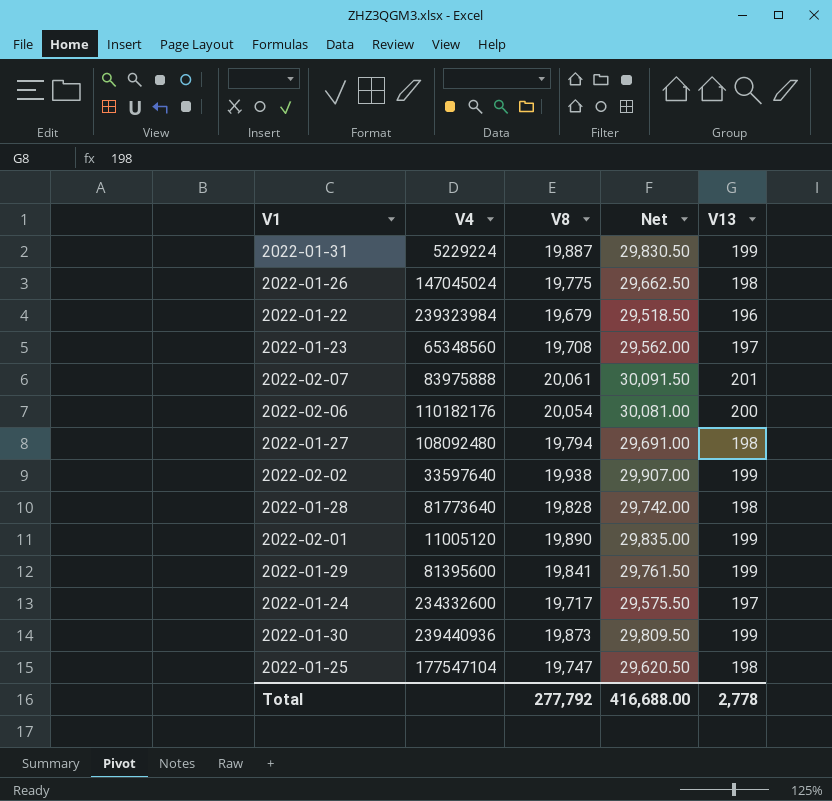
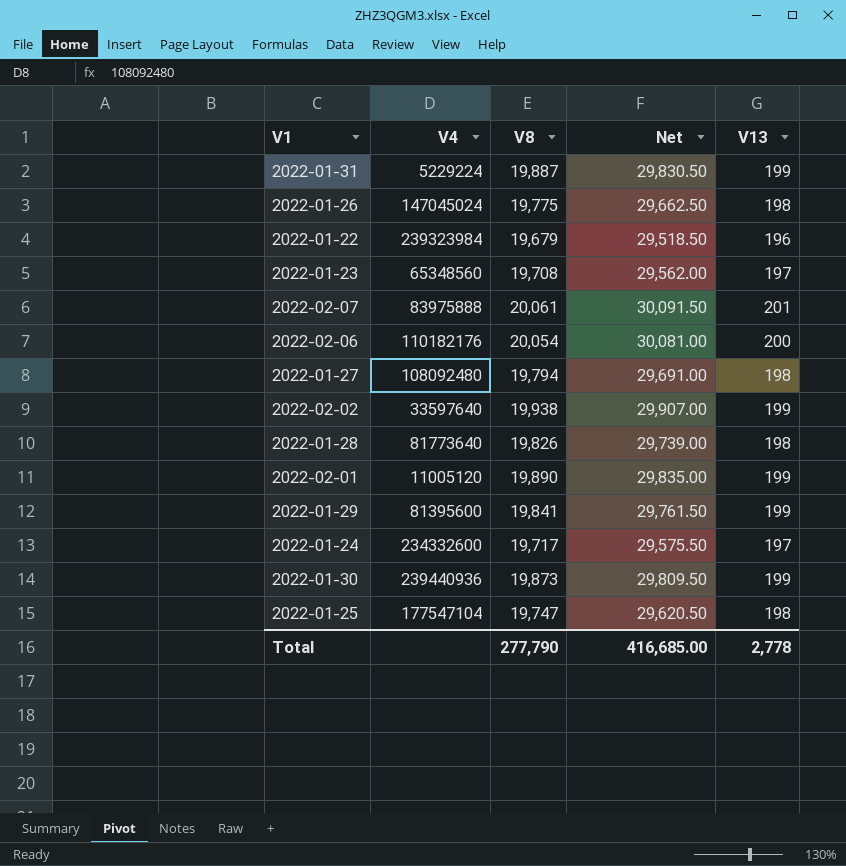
2022-01-28 | V8: 19,828 -> 19,826
2022-01-28 | Net: 29,742.00 -> 29,739.00
Total | V8: 277,792 -> 277,790
Total | Net: 416,688.00 -> 416,685.00

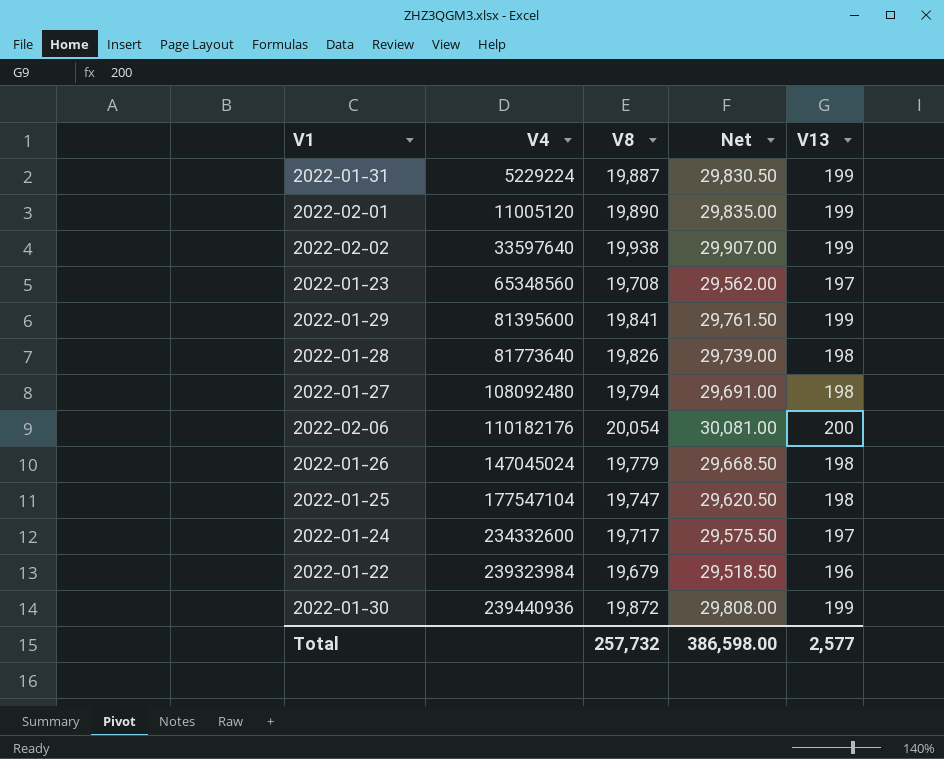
row order: none -> V4 ascending
row 2022-02-07: 83975888 | 20,061 | 30,091.50 | 201 -> none
2022-01-26 | V8: 19,775 -> 19,779
2022-01-26 | Net: 29,662.50 -> 29,668.50
2022-01-30 | V8: 19,873 -> 19,872
2022-01-30 | Net: 29,809.50 -> 29,808.00
Total | V8: 277,790 -> 257,732
Total | Net: 416,685.00 -> 386,598.00
Total | V13: 2,778 -> 2,577

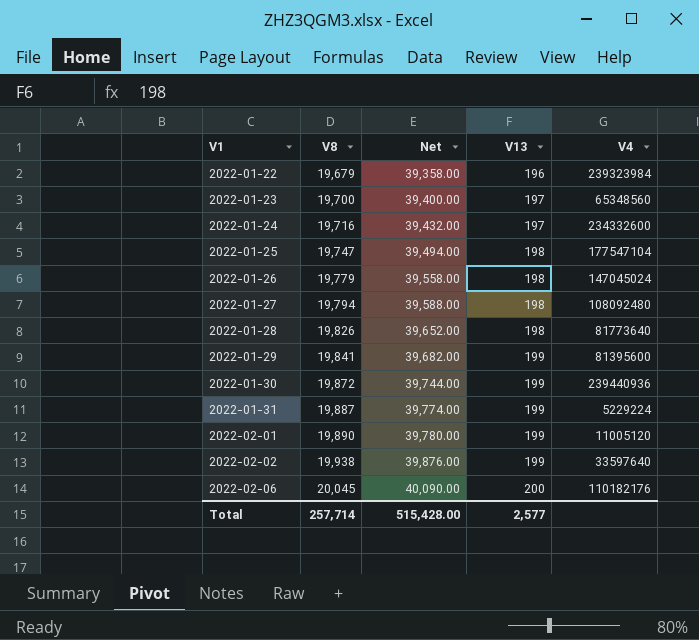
row order: V4 ascending -> V1 ascending
column Net | formula: [V8] * 1.5 -> [V8] * 2
column V4 | position: 2 -> 5
2022-01-23 | V8: 19,708 -> 19,700
2022-01-24 | V8: 19,717 -> 19,716
2022-02-06 | V8: 20,054 -> 20,045
Total | V8: 257,732 -> 257,714
Total | Net: 386,598.00 -> 515,428.00

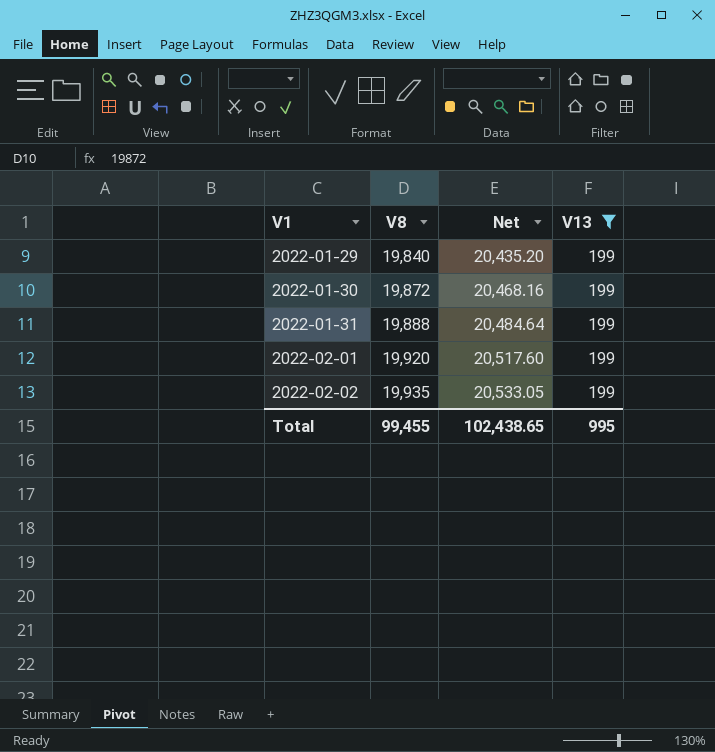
filter: none -> V13 = 199
column V4 | position: 5 -> none
column Net | formula: [V8] * 2 -> [V8] * 1.03
2022-01-29 | V8: 19,841 -> 19,840
2022-01-31 | V8: 19,887 -> 19,888
2022-02-01 | V8: 19,890 -> 19,920
2022-02-02 | V8: 19,938 -> 19,935
Total | V8: 257,714 -> 99,455
Total | Net: 515,428.00 -> 102,438.65
Total | V13: 2,577 -> 995

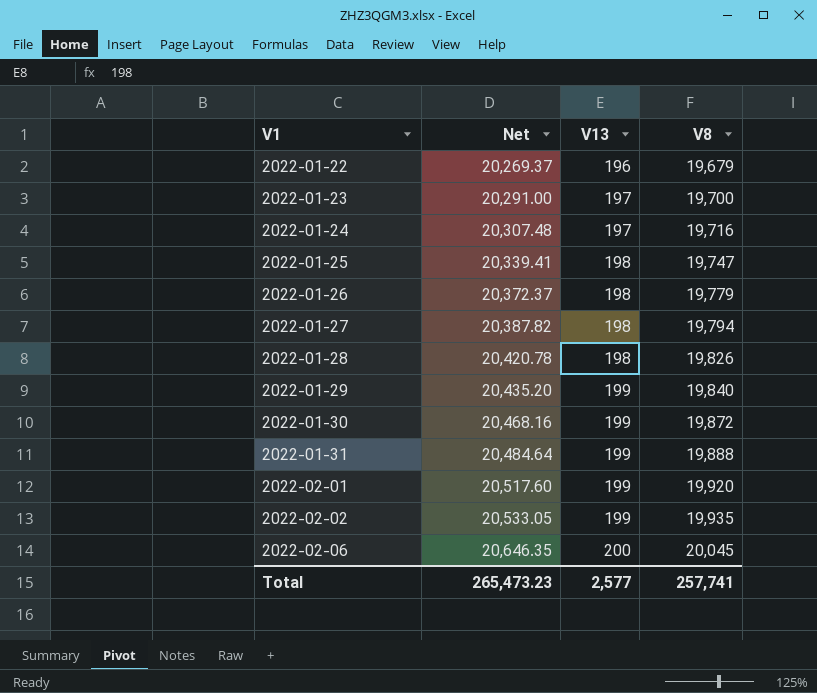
filter: V13 = 199 -> none
column V8 | position: 2 -> 4
Total | Net: 102,438.65 -> 265,473.23
Total | V13: 995 -> 2,577
Total | V8: 99,455 -> 257,741

